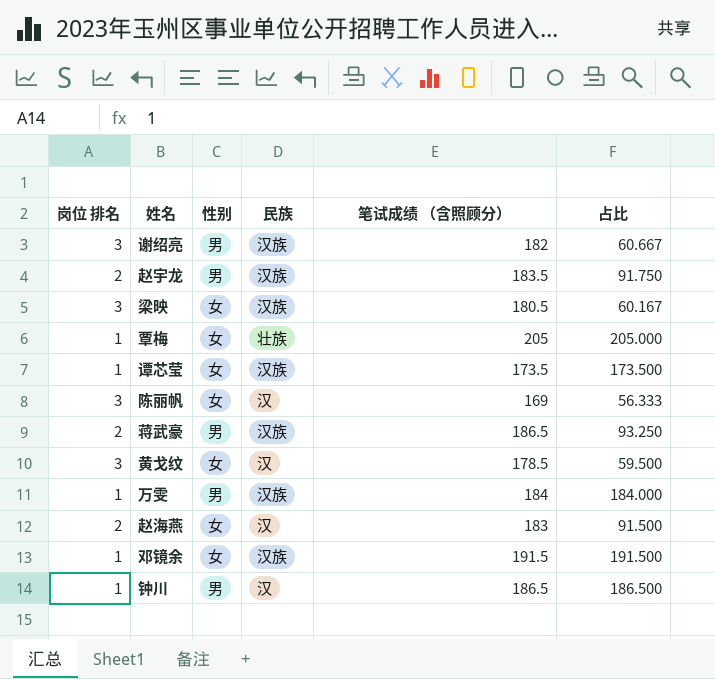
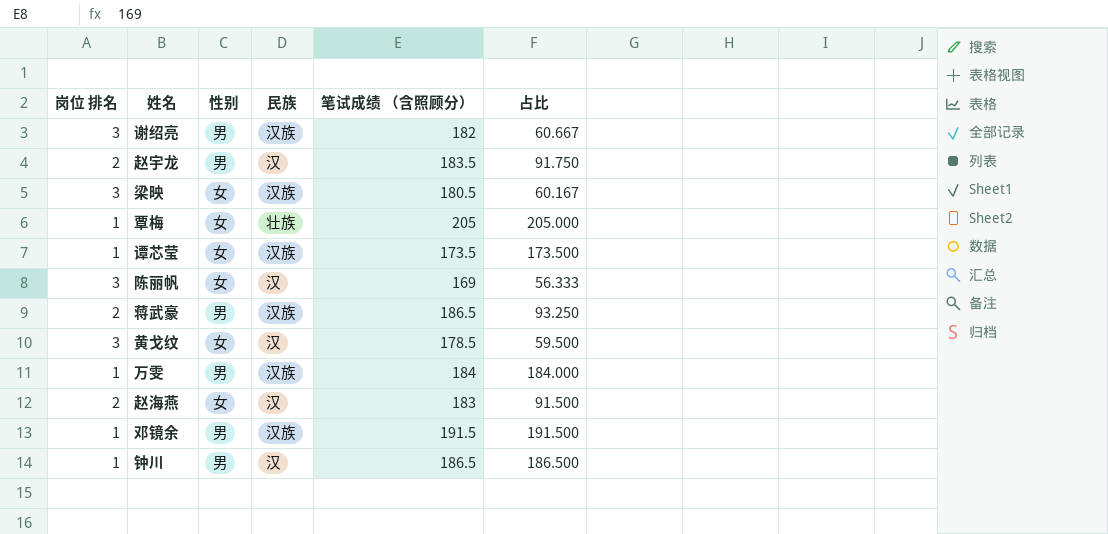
赵宇龙 | 民族: 汉族 -> 汉
邓镜余 | 性别: 女 -> 男

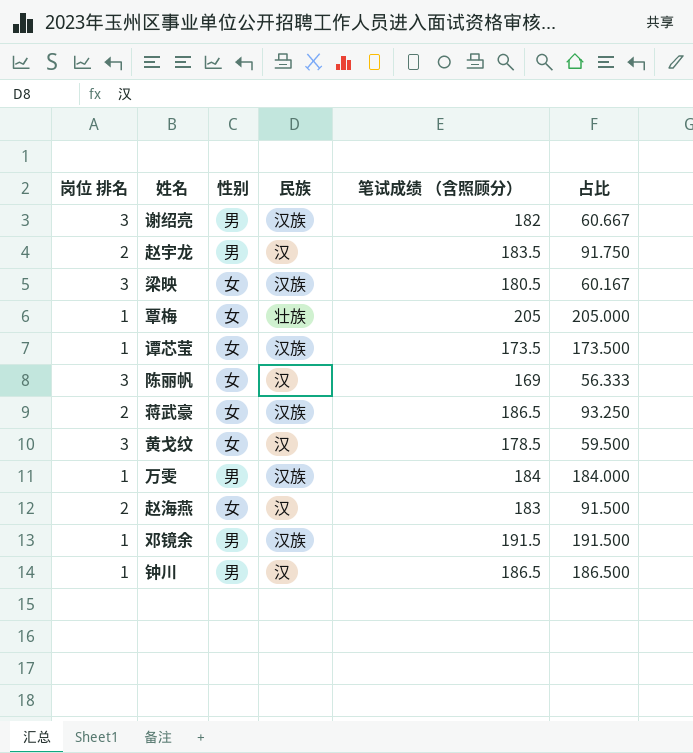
蒋武豪 | 性别: 男 -> 女

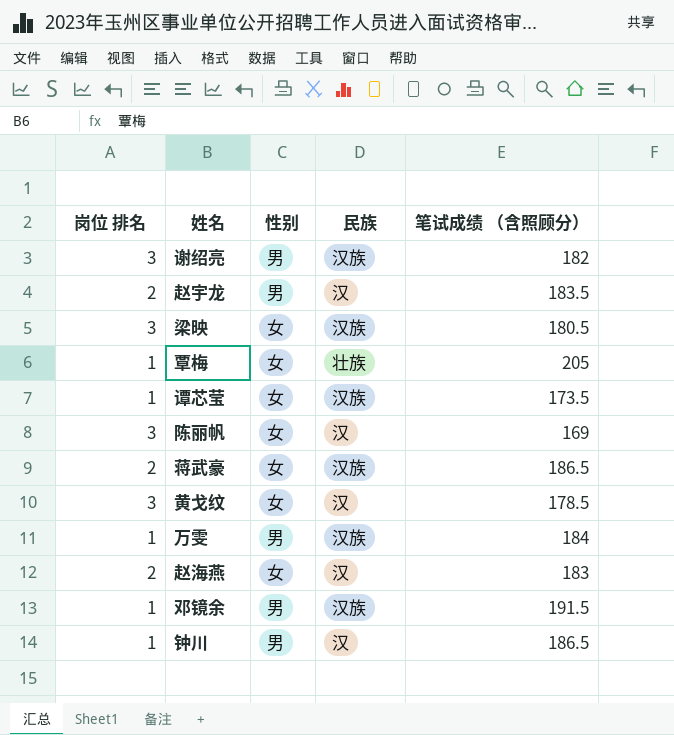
column 占比 | formula: [笔试成绩 （含照顾分）] / [岗位 排名] -> none

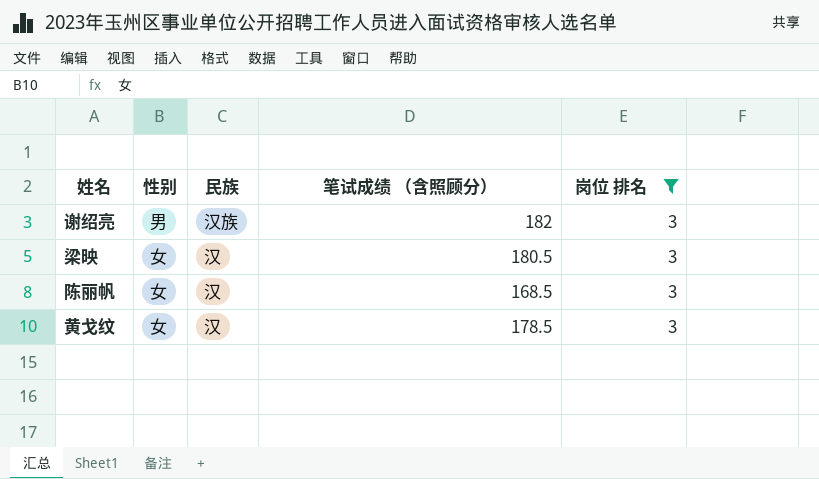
filter: none -> 岗位 排名 = 3
column 岗位 排名 | position: 1 -> 5
梁映 | 民族: 汉族 -> 汉
陈丽帆 | 笔试成绩 （含照顾分）: 169 -> 168.5

